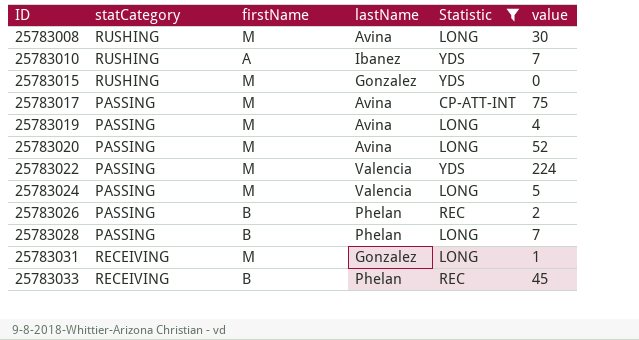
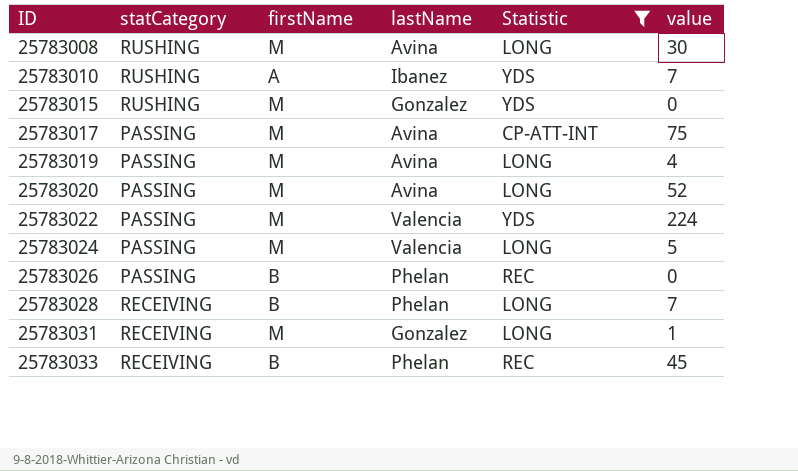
25783026 | value: 2 -> 0
25783028 | statCategory: PASSING -> RECEIVING

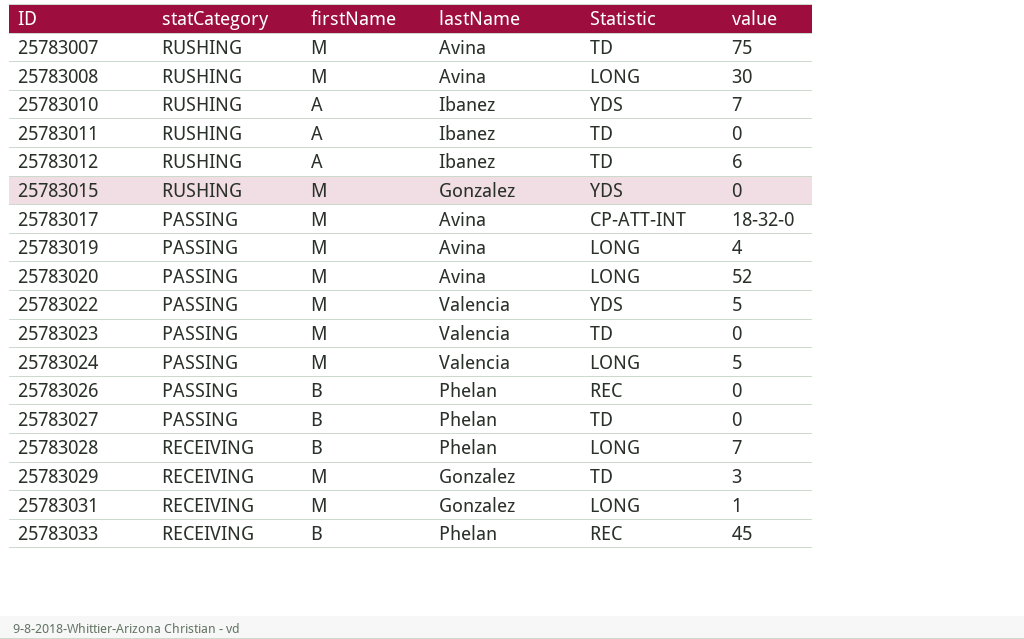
filter: Statistic != TD -> none
25783017 | value: 75 -> 18-32-0
25783022 | value: 224 -> 5

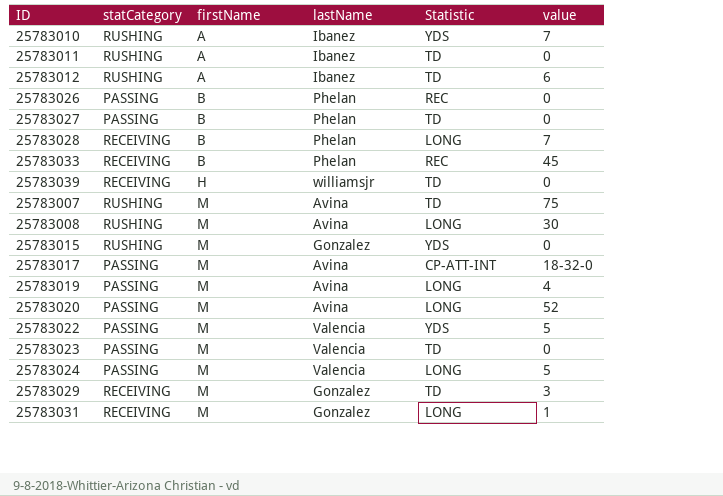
row order: ID ascending -> firstName ascending
row 25783039: none -> RECEIVING | H | williamsjr | TD | 0

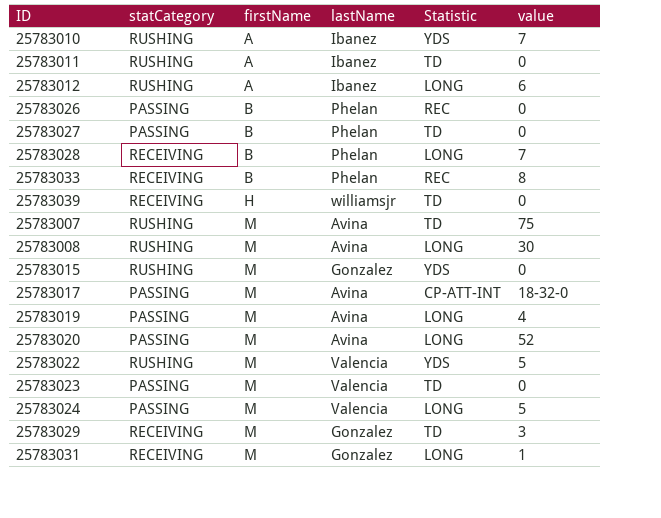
25783012 | Statistic: TD -> LONG
25783033 | value: 45 -> 8
25783022 | statCategory: PASSING -> RUSHING

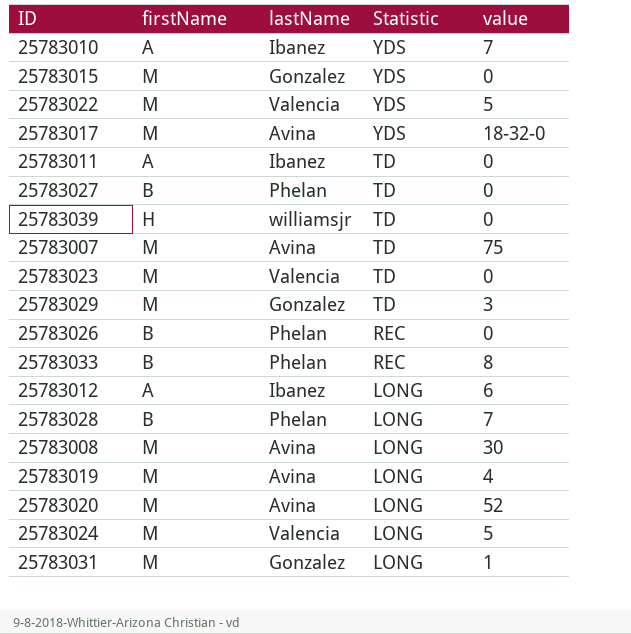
row order: firstName ascending -> Statistic descending
column statCategory | position: 2 -> none
25783017 | Statistic: CP-ATT-INT -> YDS

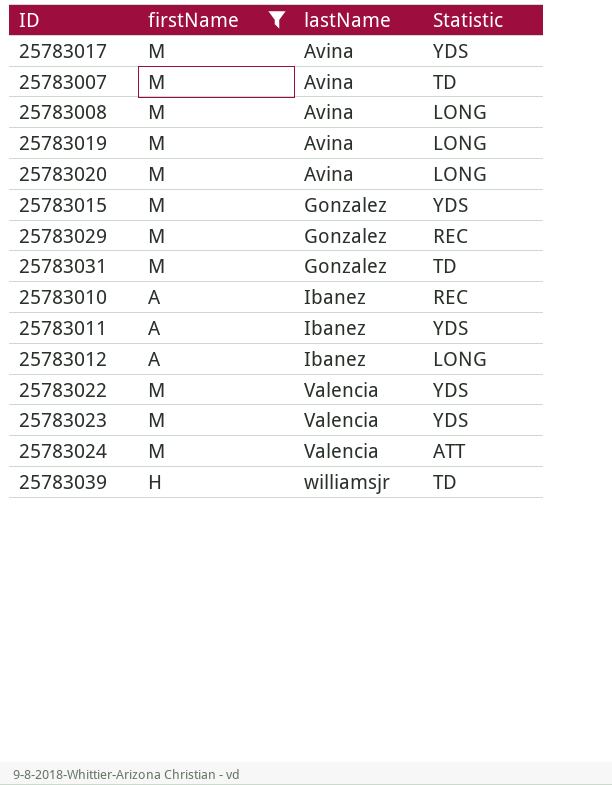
filter: none -> firstName != B
row order: Statistic descending -> lastName ascending
column value | position: 5 -> none
25783029 | Statistic: TD -> REC
25783031 | Statistic: LONG -> TD
25783010 | Statistic: YDS -> REC
25783011 | Statistic: TD -> YDS
25783023 | Statistic: TD -> YDS
25783024 | Statistic: LONG -> ATT

